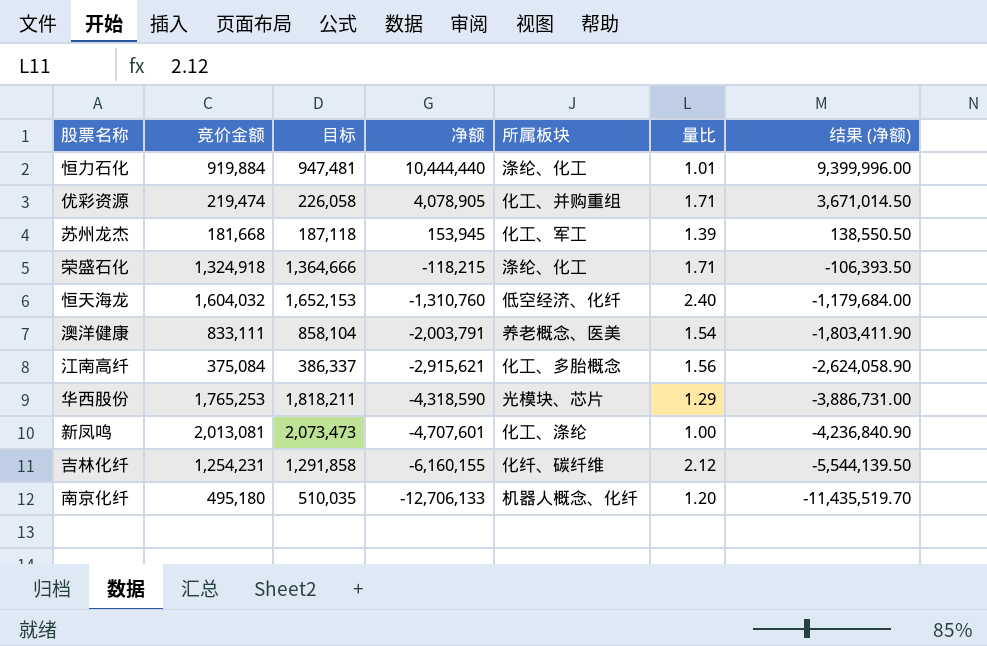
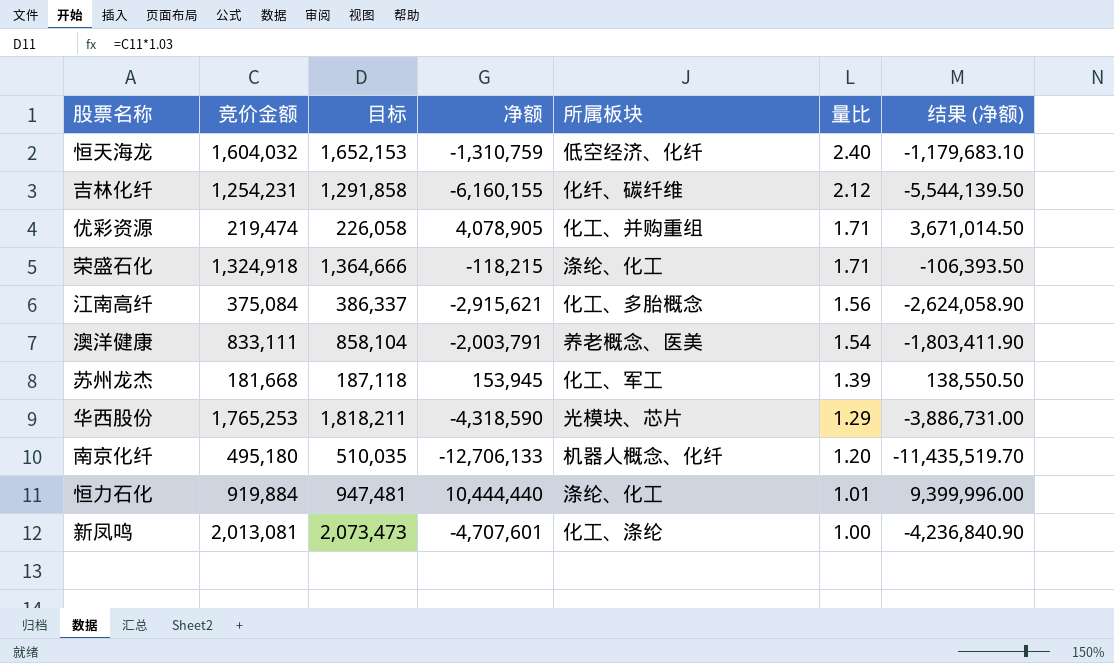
row order: 净额 descending -> 量比 descending
恒天海龙 | 净额: -1,310,760 -> -1,310,759
恒天海龙 | 结果 (净额): -1,179,684.00 -> -1,179,683.10

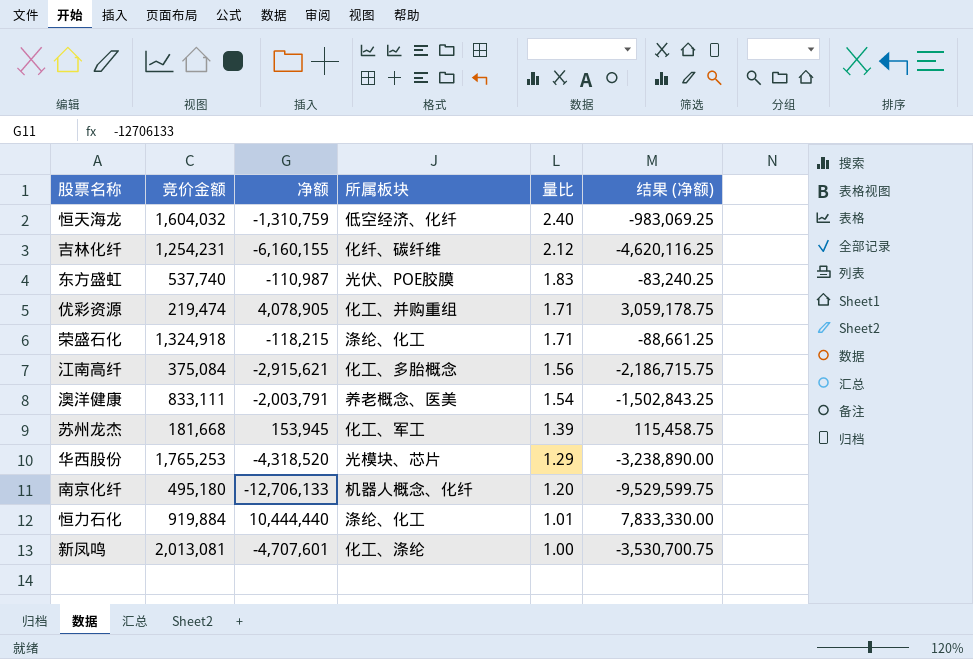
column 目标 | formula: [竞价金额] * 1.03 -> none
column 结果 (净额) | formula: [净额] * 0.9 -> [净额] * 0.75
row 东方盛虹: none -> 537,740 | -110,987 | 光伏、POE胶膜 | 1.83 | -83,240.25
华西股份 | 净额: -4,318,590 -> -4,318,520

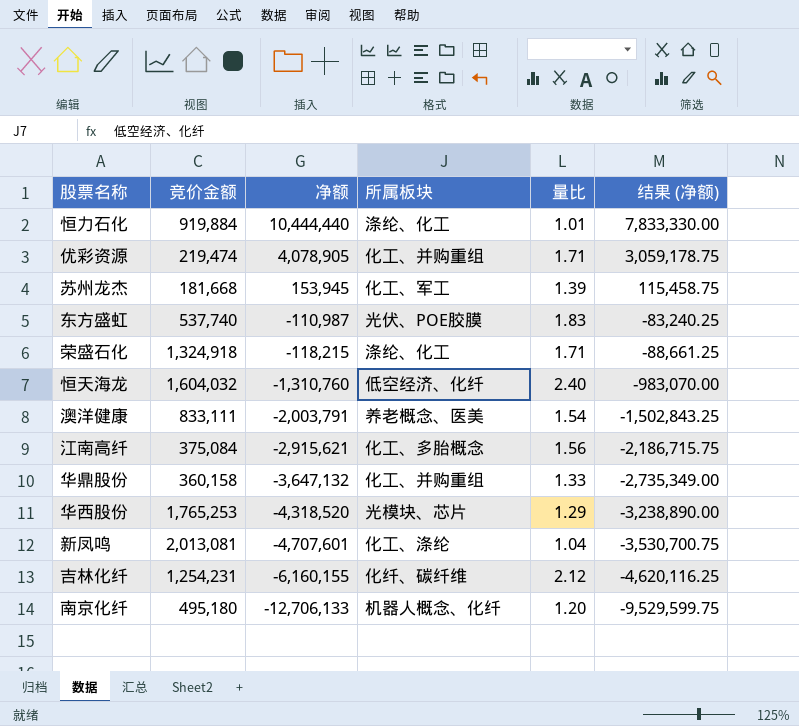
row order: 量比 descending -> 净额 descending
恒天海龙 | 净额: -1,310,759 -> -1,310,760
恒天海龙 | 结果 (净额): -983,069.25 -> -983,070.00
row 华鼎股份: none -> 360,158 | -3,647,132 | 化工、并购重组 | 1.33 | -2,735,349.00
新凤鸣 | 量比: 1.00 -> 1.04

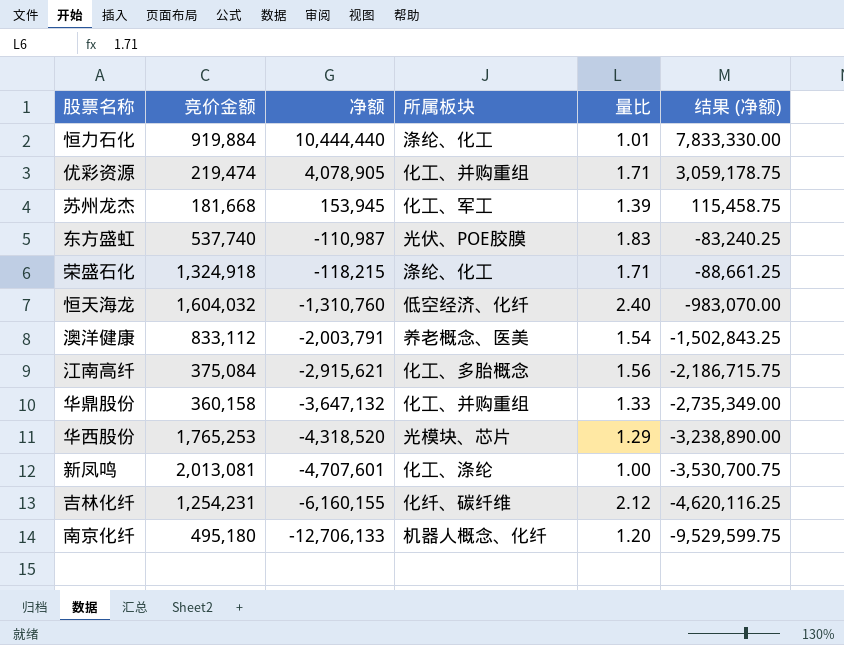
澳洋健康 | 竞价金额: 833,111 -> 833,112
新凤鸣 | 量比: 1.04 -> 1.00

